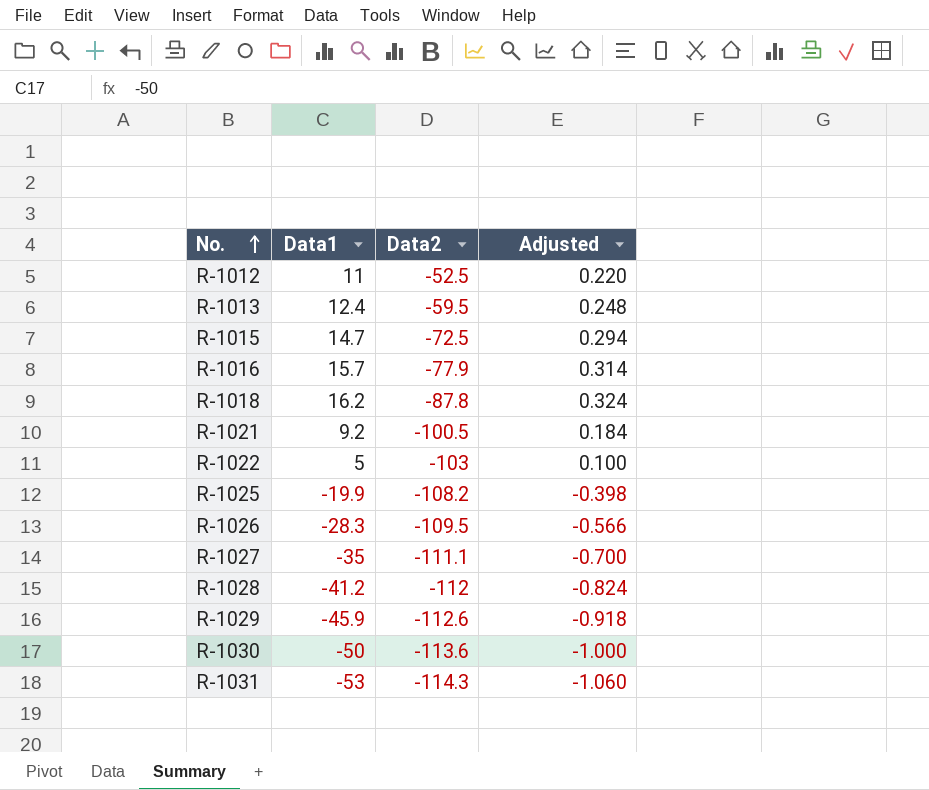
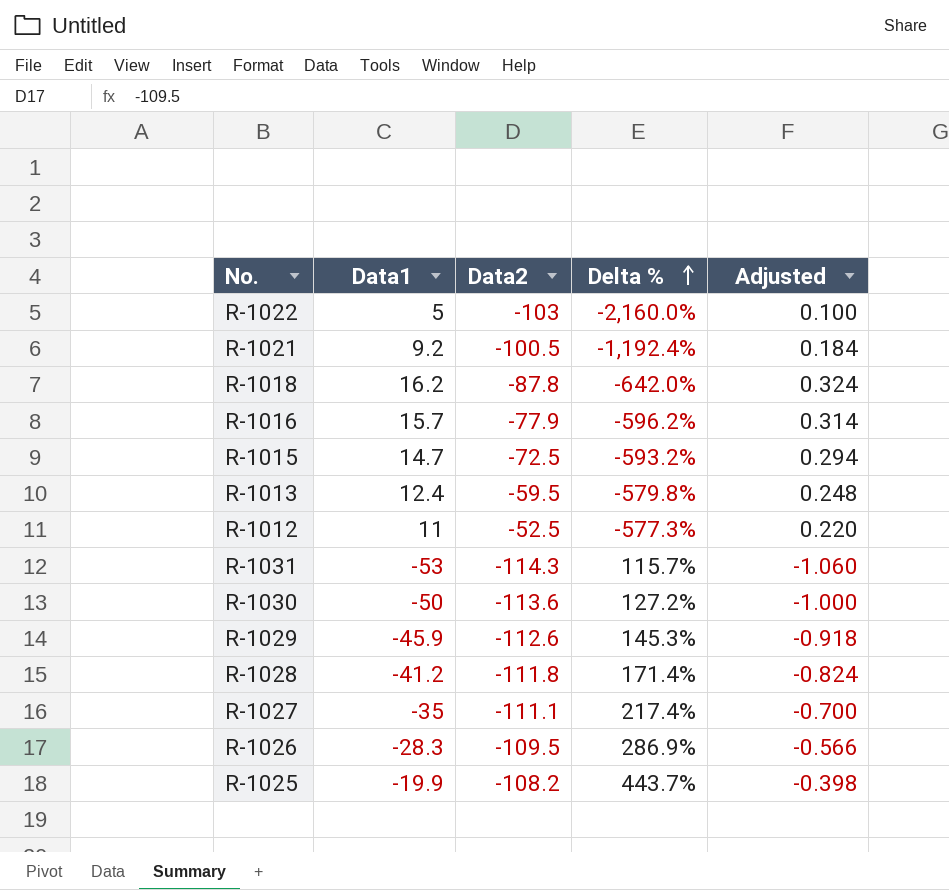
row order: No. ascending -> Delta % ascending
column Delta % | formula: none -> ([Data2] - [Data1]) / [Data1]
R-1028 | Data2: -112 -> -111.8

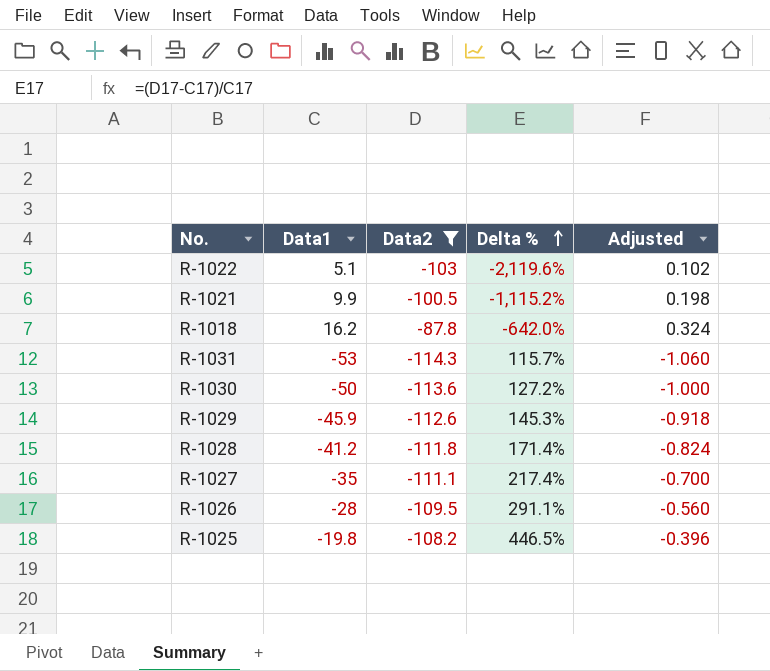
filter: none -> Data2 <= -87.8
R-1022 | Data1: 5 -> 5.1
R-1022 | Delta %: -2,160.0% -> -2,119.6%
R-1022 | Adjusted: 0.100 -> 0.102
R-1021 | Data1: 9.2 -> 9.9
R-1021 | Delta %: -1,192.4% -> -1,115.2%
R-1021 | Adjusted: 0.184 -> 0.198
R-1026 | Data1: -28.3 -> -28
R-1026 | Delta %: 286.9% -> 291.1%
R-1026 | Adjusted: -0.566 -> -0.560
R-1025 | Data1: -19.9 -> -19.8
R-1025 | Delta %: 443.7% -> 446.5%
R-1025 | Adjusted: -0.398 -> -0.396

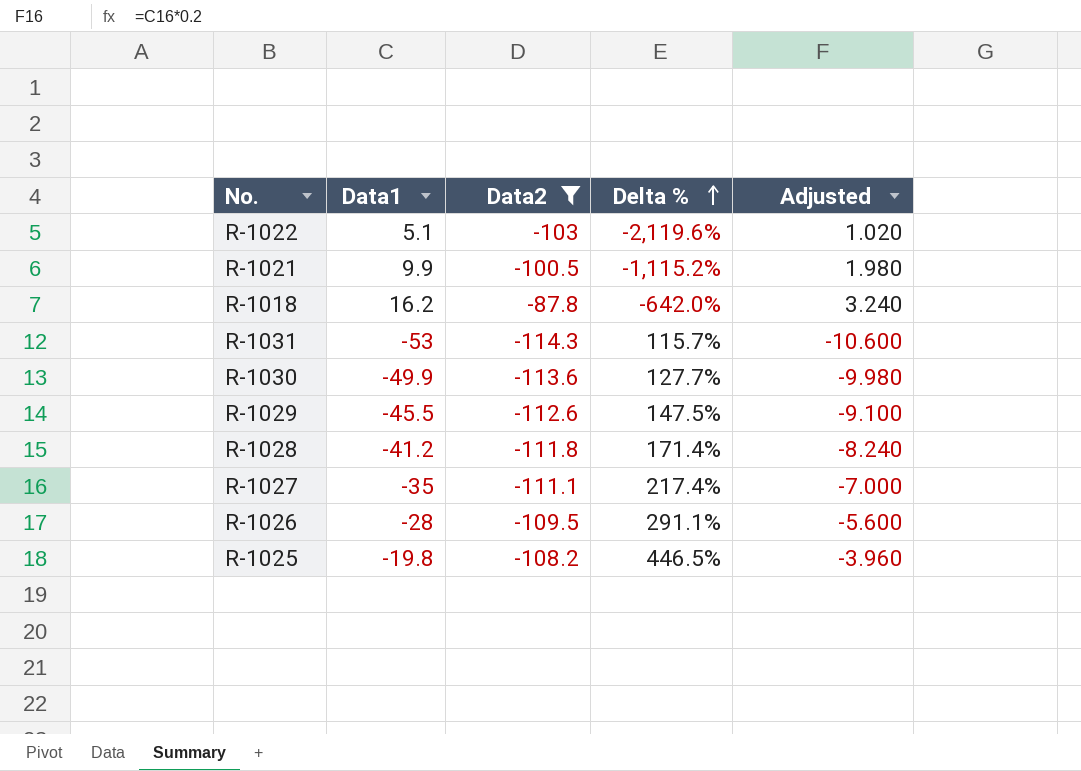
column Adjusted | formula: [Data1] * 0.02 -> [Data1] * 0.2
R-1030 | Data1: -50 -> -49.9
R-1030 | Delta %: 127.2% -> 127.7%
R-1029 | Data1: -45.9 -> -45.5
R-1029 | Delta %: 145.3% -> 147.5%

